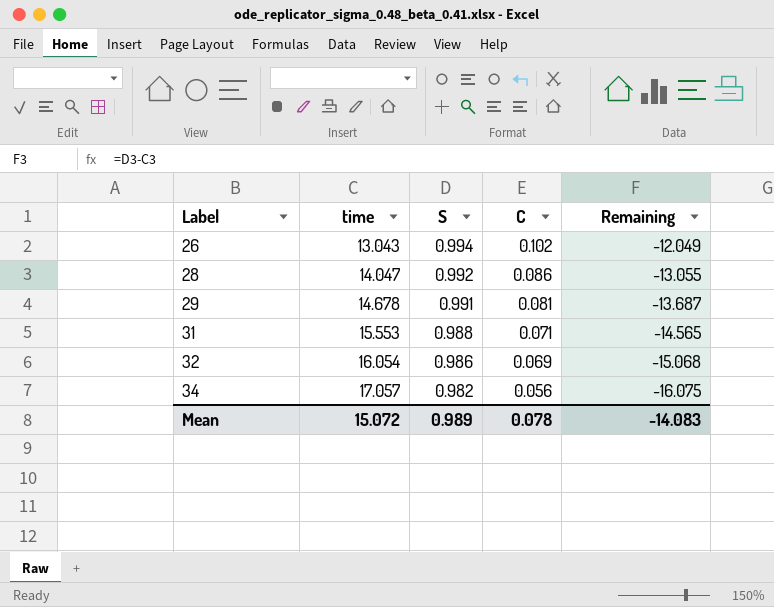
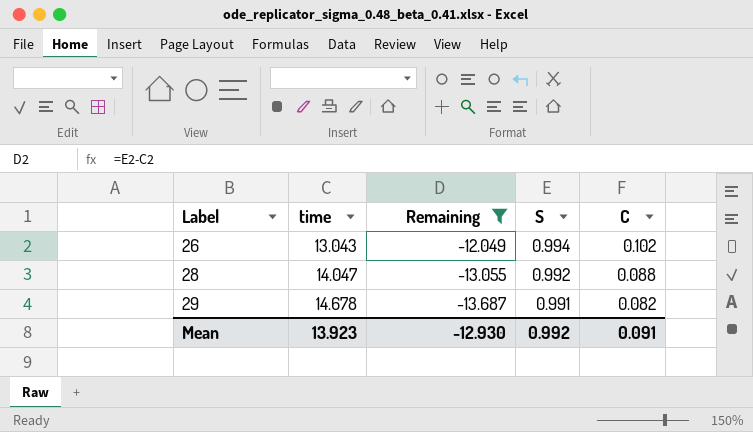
filter: none -> Remaining >= -13.687
column Remaining | position: 5 -> 3
28 | C: 0.086 -> 0.088
29 | C: 0.081 -> 0.082
Mean | time: 15.072 -> 13.923
Mean | Remaining: -14.083 -> -12.930
Mean | S: 0.989 -> 0.992
Mean | C: 0.078 -> 0.091

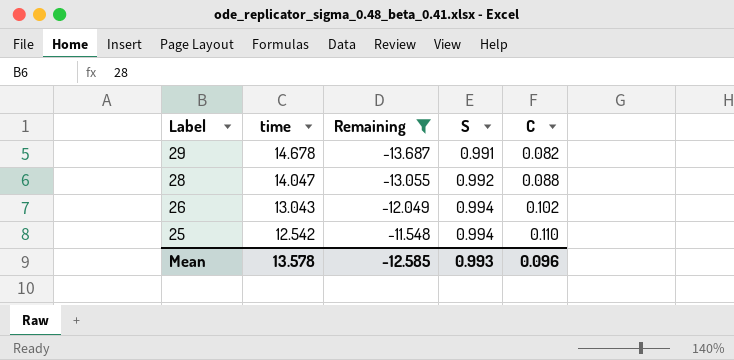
row order: Label ascending -> Label descending
row 25: none -> 12.542 | -11.548 | 0.994 | 0.110
Mean | time: 13.923 -> 13.578
Mean | Remaining: -12.930 -> -12.585
Mean | S: 0.992 -> 0.993
Mean | C: 0.091 -> 0.096

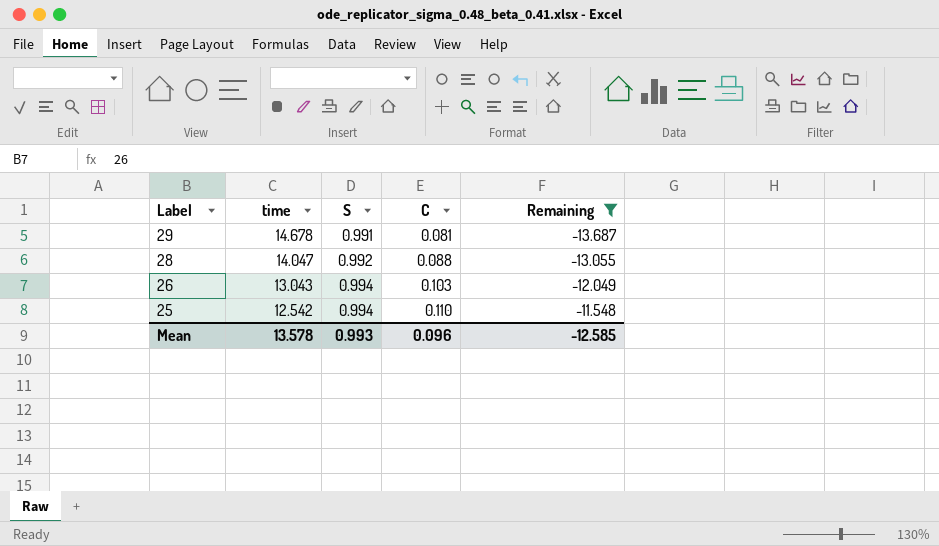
column Remaining | position: 3 -> 5
29 | C: 0.082 -> 0.081
26 | C: 0.102 -> 0.103

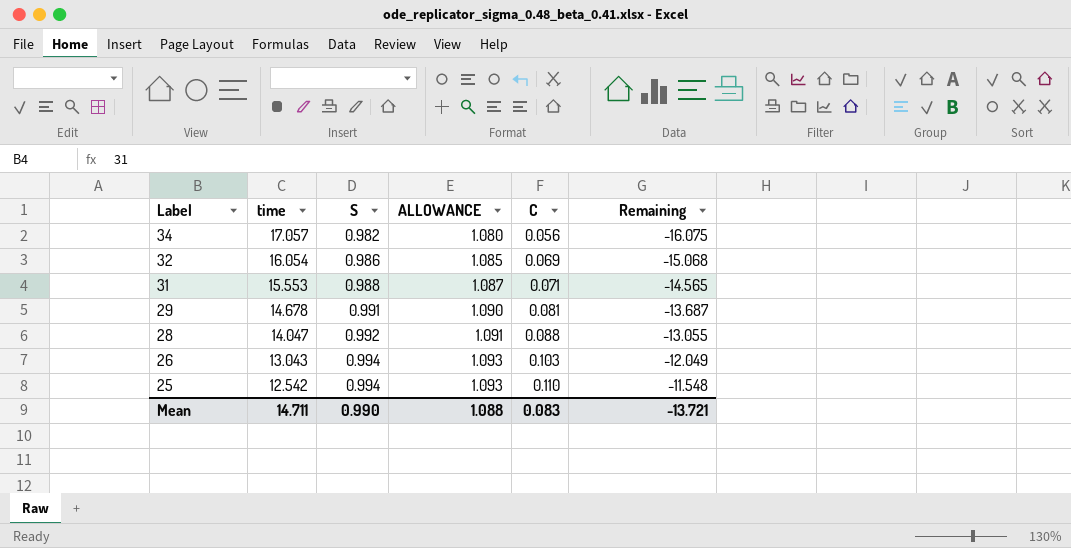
filter: Remaining >= -13.687 -> none
column ALLOWANCE | formula: none -> [S] * 1.1
Mean | time: 13.578 -> 14.711
Mean | S: 0.993 -> 0.990
Mean | C: 0.096 -> 0.083
Mean | Remaining: -12.585 -> -13.721

